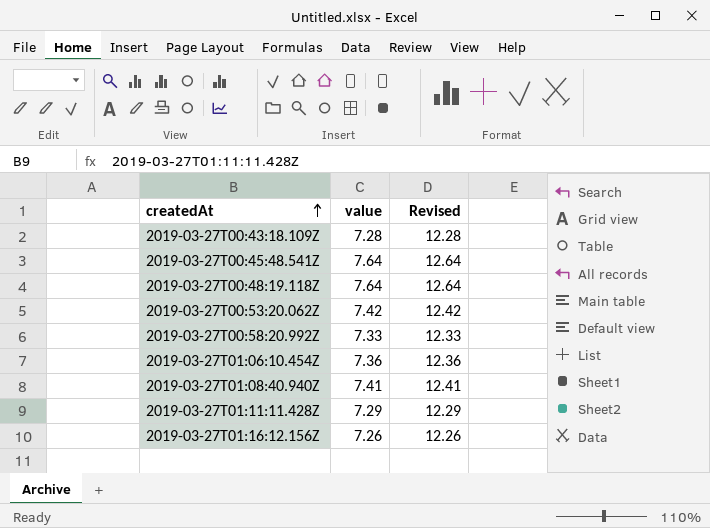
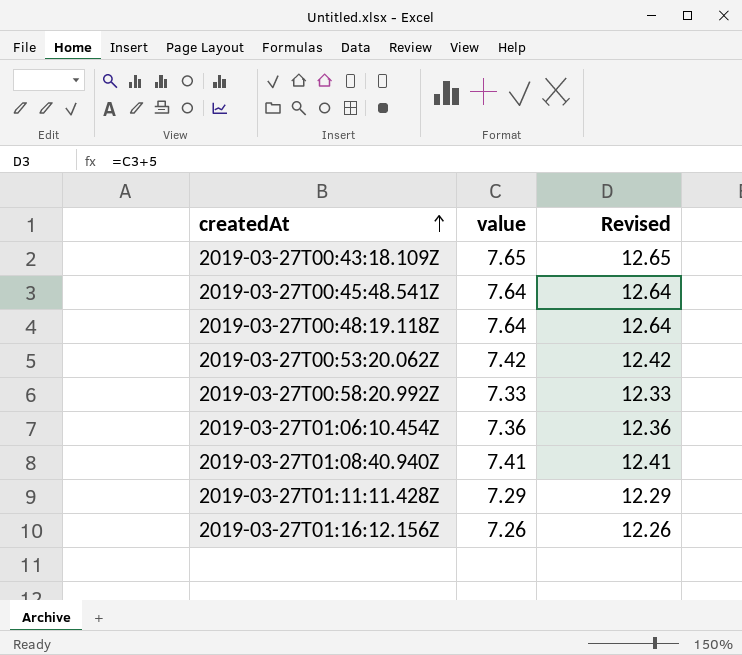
2019-03-27T00:43:18.109Z | value: 7.28 -> 7.65
2019-03-27T00:43:18.109Z | Revised: 12.28 -> 12.65

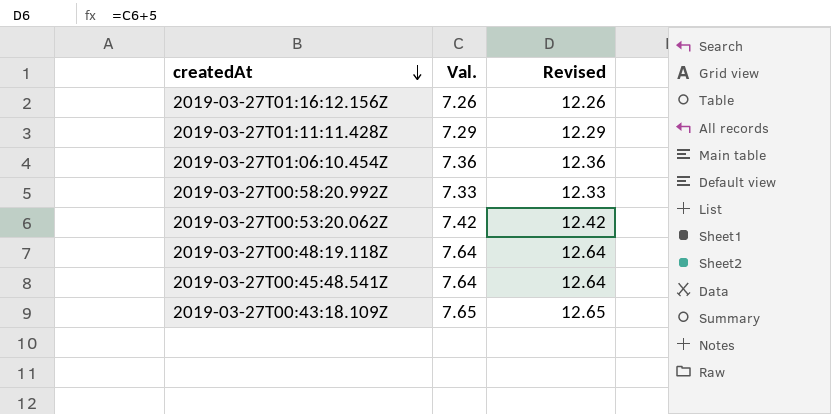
row order: createdAt ascending -> createdAt descending
column name: value -> Val.
row 2019-03-27T01:08:40.940Z: 7.41 | 12.41 -> none

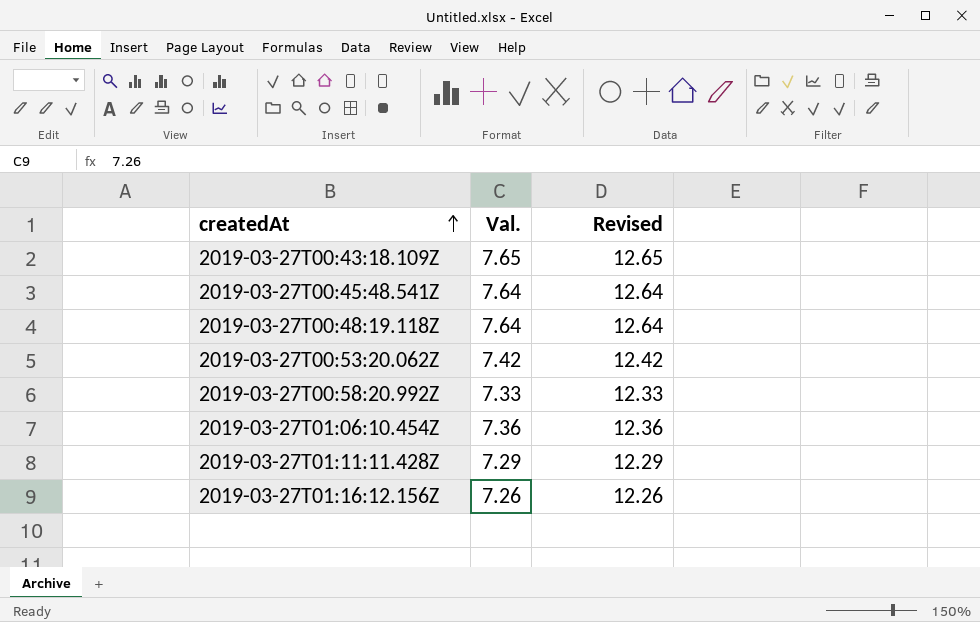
row order: createdAt descending -> createdAt ascending

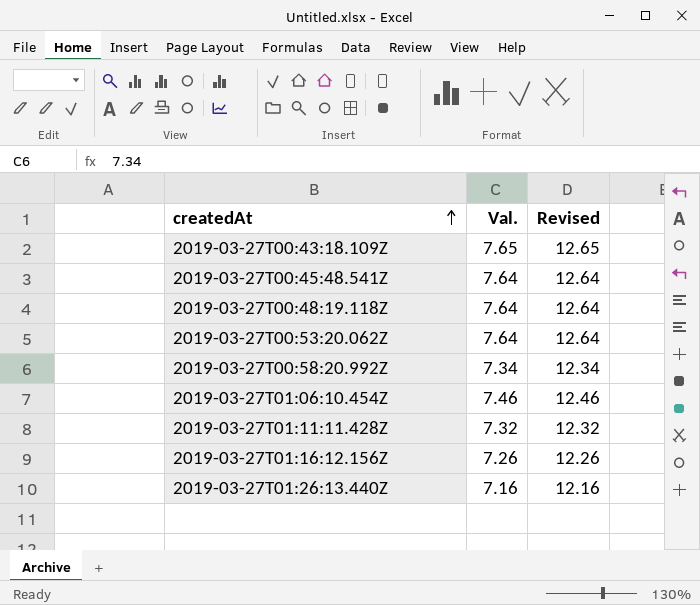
2019-03-27T00:53:20.062Z | Val.: 7.42 -> 7.64
2019-03-27T00:53:20.062Z | Revised: 12.42 -> 12.64
2019-03-27T00:58:20.992Z | Val.: 7.33 -> 7.34
2019-03-27T00:58:20.992Z | Revised: 12.33 -> 12.34
2019-03-27T01:06:10.454Z | Val.: 7.36 -> 7.46
2019-03-27T01:06:10.454Z | Revised: 12.36 -> 12.46
2019-03-27T01:11:11.428Z | Val.: 7.29 -> 7.32
2019-03-27T01:11:11.428Z | Revised: 12.29 -> 12.32
row 2019-03-27T01:26:13.440Z: none -> 7.16 | 12.16

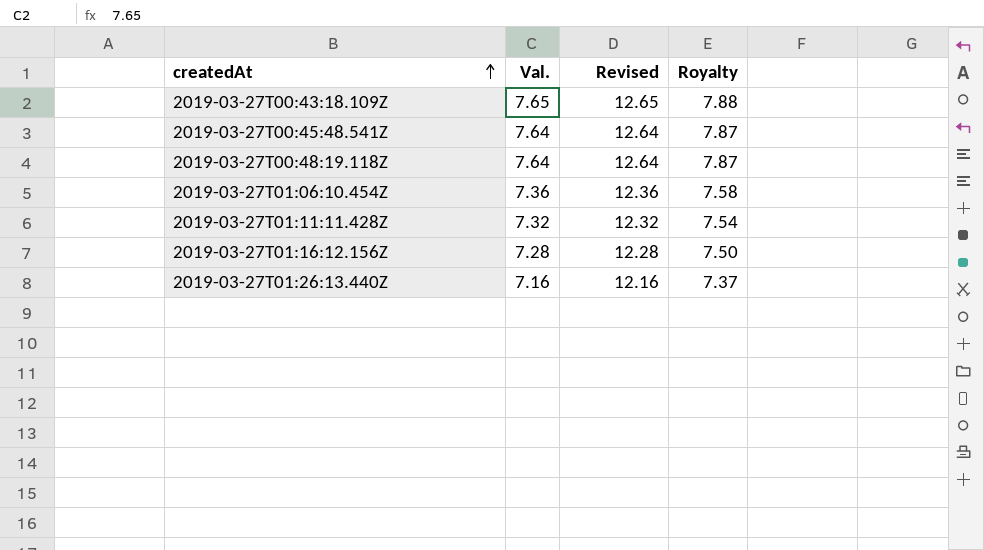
column Royalty | formula: none -> [Val.] * 1.03
row 2019-03-27T00:53:20.062Z: 7.64 | 12.64 -> none
row 2019-03-27T00:58:20.992Z: 7.34 | 12.34 -> none
2019-03-27T01:06:10.454Z | Val.: 7.46 -> 7.36
2019-03-27T01:06:10.454Z | Revised: 12.46 -> 12.36
2019-03-27T01:16:12.156Z | Val.: 7.26 -> 7.28
2019-03-27T01:16:12.156Z | Revised: 12.26 -> 12.28

